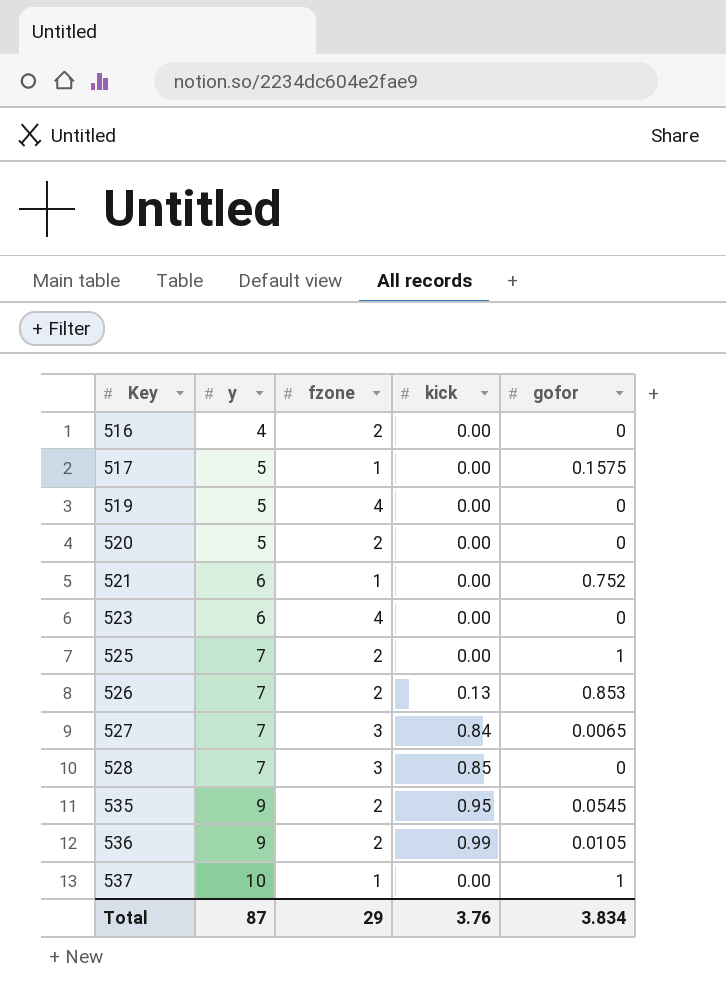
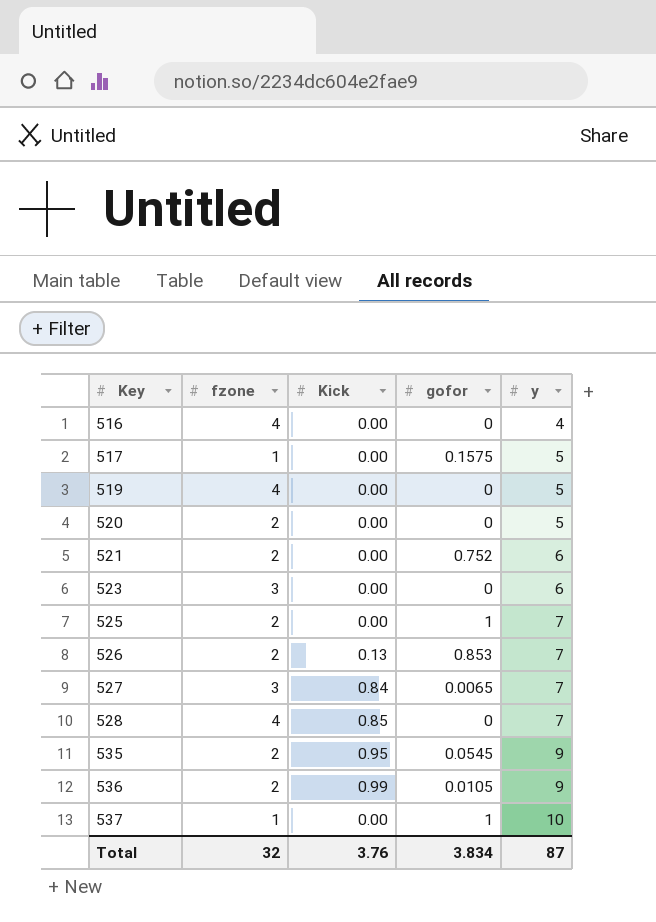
column name: kick -> Kick
column y | position: 2 -> 5
516 | fzone: 2 -> 4
521 | fzone: 1 -> 2
523 | fzone: 4 -> 3
528 | fzone: 3 -> 4
Total | fzone: 29 -> 32

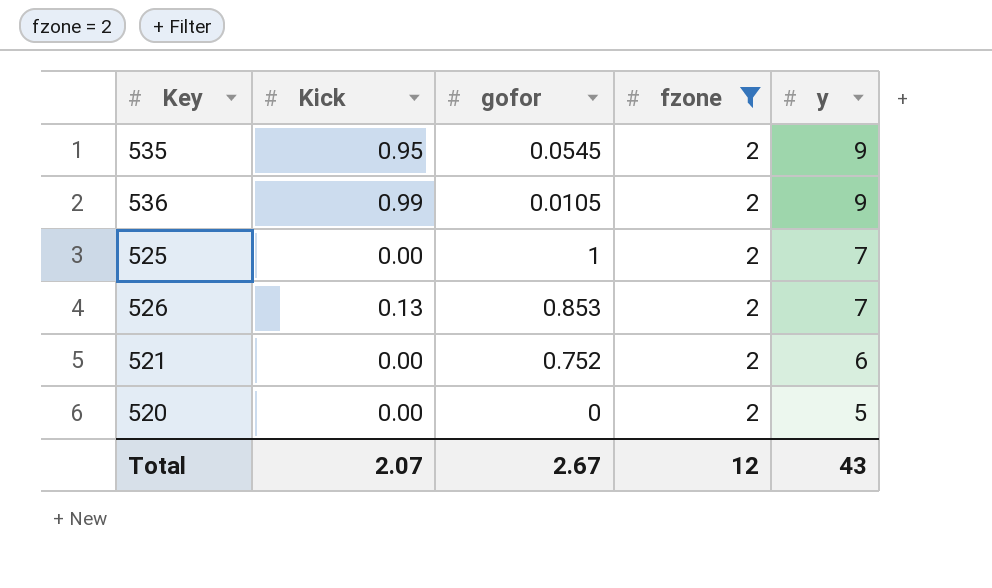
filter: none -> fzone = 2
row order: Key ascending -> y descending
column fzone | position: 2 -> 4
Total | Kick: 3.76 -> 2.07
Total | gofor: 3.834 -> 2.67
Total | fzone: 32 -> 12
Total | y: 87 -> 43

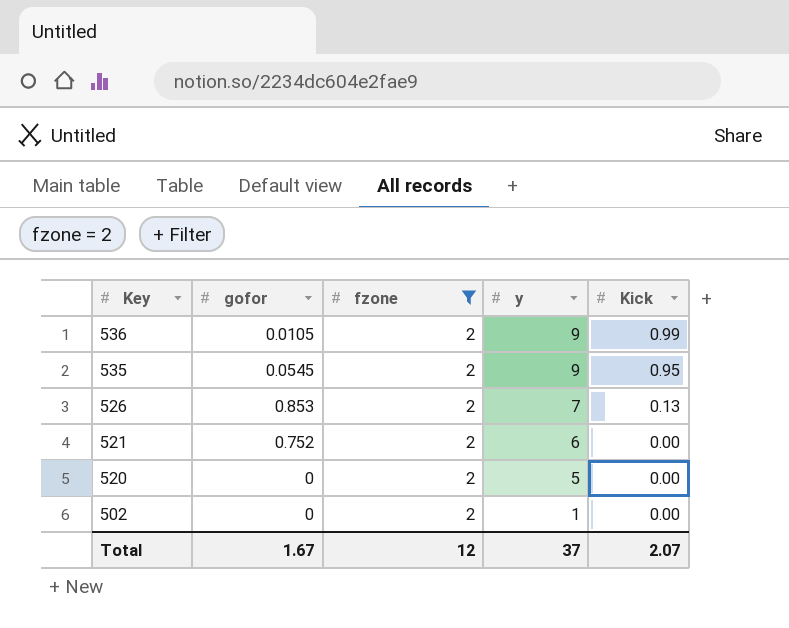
row order: y descending -> Key descending
column Kick | position: 2 -> 5
row 525: 0.00 | 1 | 2 | 7 -> none
row 502: none -> 0 | 2 | 1 | 0.00
Total | gofor: 2.67 -> 1.67
Total | y: 43 -> 37

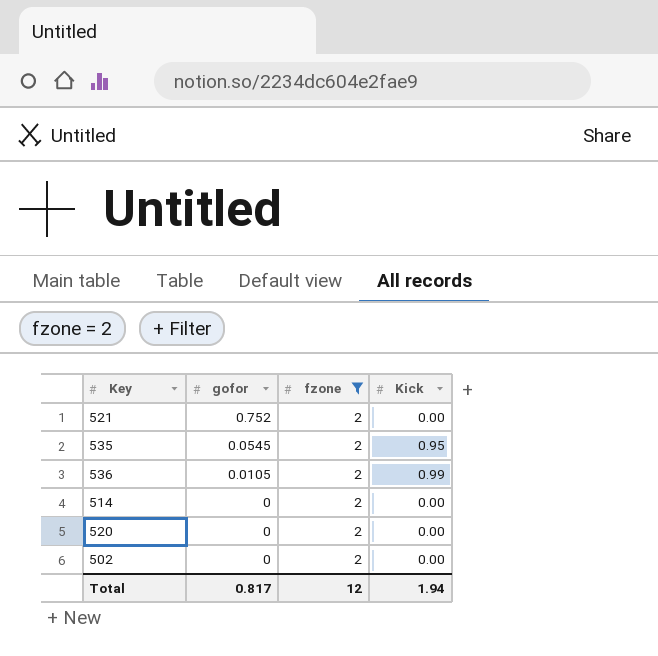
row order: Key descending -> gofor descending
column y | position: 4 -> none
row 526: 0.853 | 2 | 7 | 0.13 -> none
row 514: none -> 0 | 2 | 0.00
Total | gofor: 1.67 -> 0.817
Total | Kick: 2.07 -> 1.94

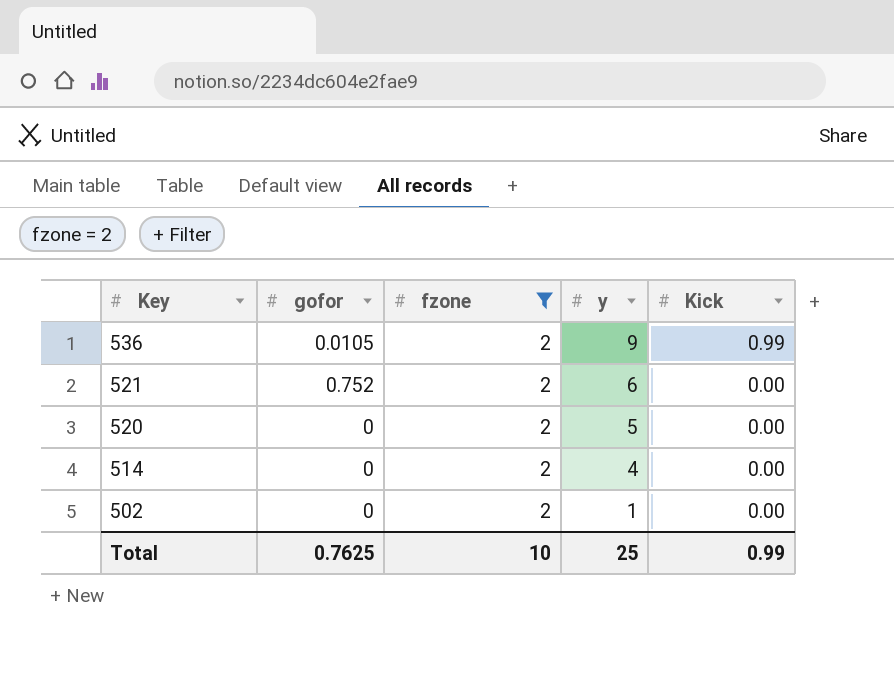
row order: gofor descending -> Key descending
column y | position: none -> 4
row 535: 0.0545 | 2 | 0.95 -> none
Total | gofor: 0.817 -> 0.7625
Total | fzone: 12 -> 10
Total | Kick: 1.94 -> 0.99

